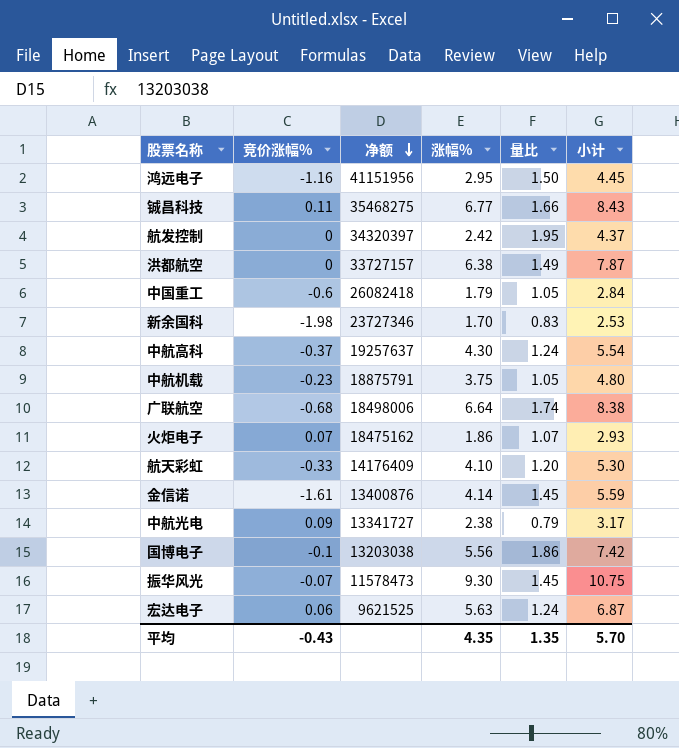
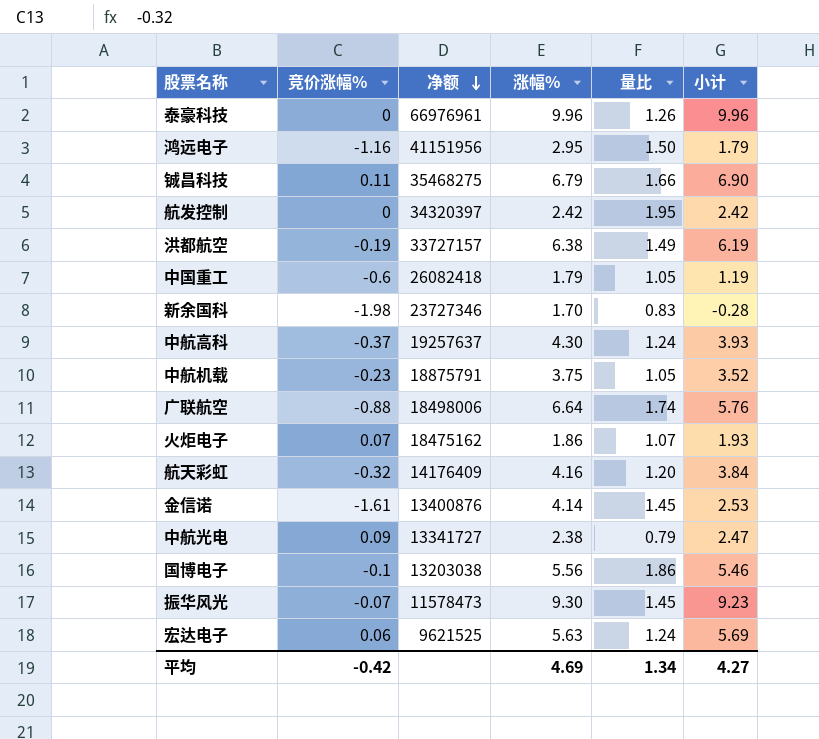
column 小计 | formula: [涨幅%] + [量比] -> [竞价涨幅%] + [涨幅%]
row 泰豪科技: none -> 0 | 66976961 | 9.96 | 1.26 | 9.96
铖昌科技 | 涨幅%: 6.77 -> 6.79
洪都航空 | 竞价涨幅%: 0 -> -0.19
广联航空 | 竞价涨幅%: -0.68 -> -0.88
航天彩虹 | 竞价涨幅%: -0.33 -> -0.32
航天彩虹 | 涨幅%: 4.10 -> 4.16
平均 | 竞价涨幅%: -0.43 -> -0.42
平均 | 涨幅%: 4.35 -> 4.69
平均 | 量比: 1.35 -> 1.34
平均 | 小计: 5.70 -> 4.27

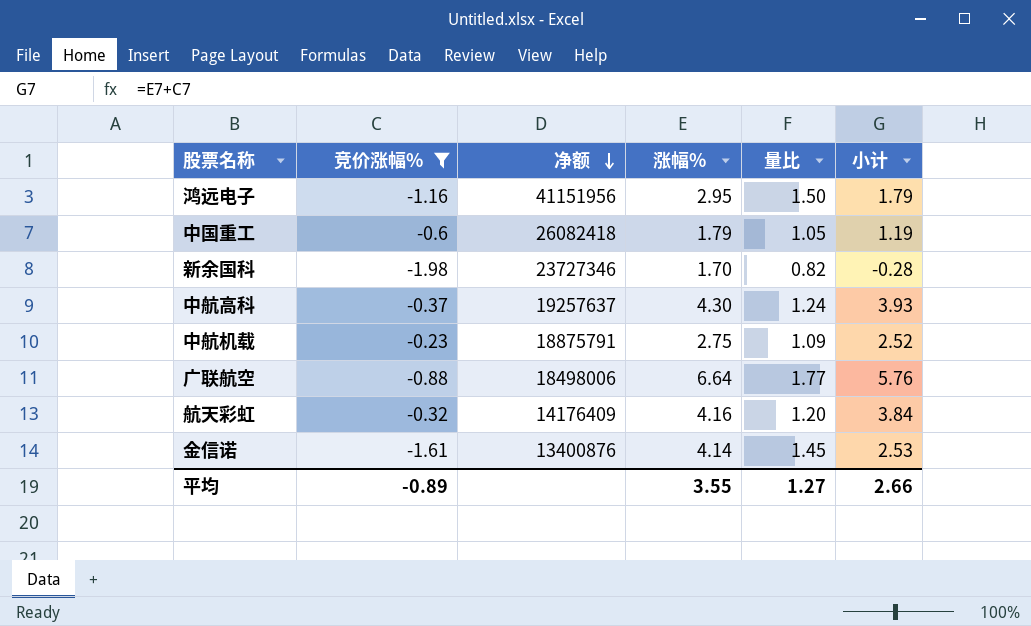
filter: none -> 竞价涨幅% <= -0.23
新余国科 | 量比: 0.83 -> 0.82
中航机载 | 涨幅%: 3.75 -> 2.75
中航机载 | 量比: 1.05 -> 1.09
中航机载 | 小计: 3.52 -> 2.52
广联航空 | 量比: 1.74 -> 1.77
平均 | 竞价涨幅%: -0.42 -> -0.89
平均 | 涨幅%: 4.69 -> 3.55
平均 | 量比: 1.34 -> 1.27
平均 | 小计: 4.27 -> 2.66

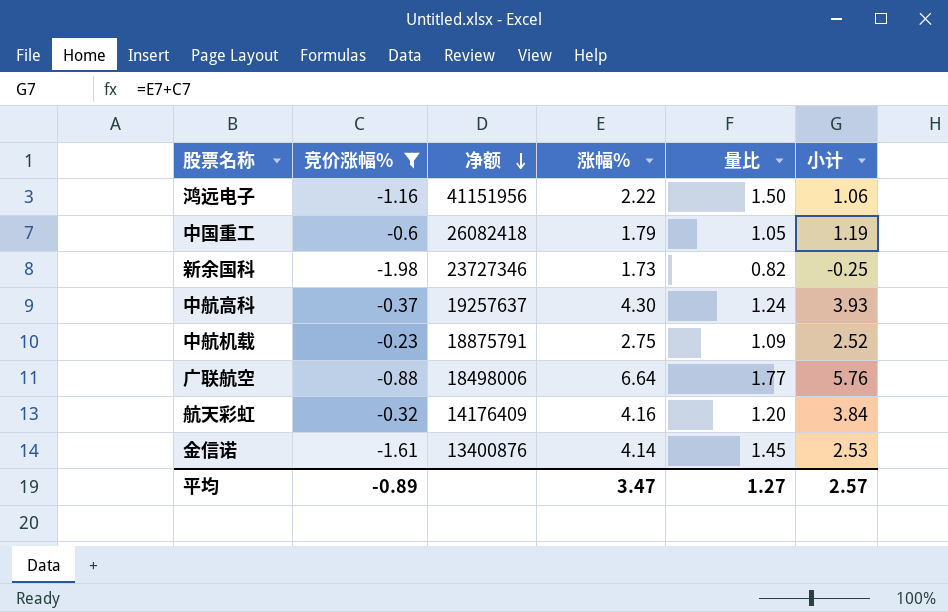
鸿远电子 | 涨幅%: 2.95 -> 2.22
鸿远电子 | 小计: 1.79 -> 1.06
新余国科 | 涨幅%: 1.70 -> 1.73
新余国科 | 小计: -0.28 -> -0.25
平均 | 涨幅%: 3.55 -> 3.47
平均 | 小计: 2.66 -> 2.57

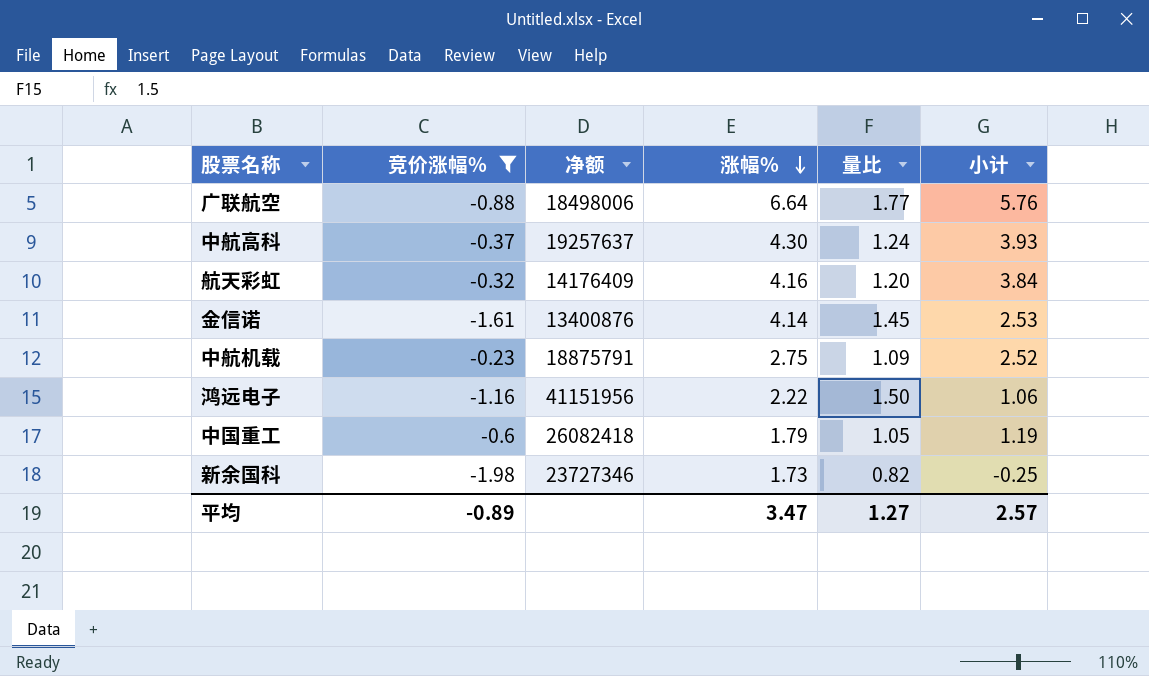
row order: 净额 descending -> 涨幅% descending

